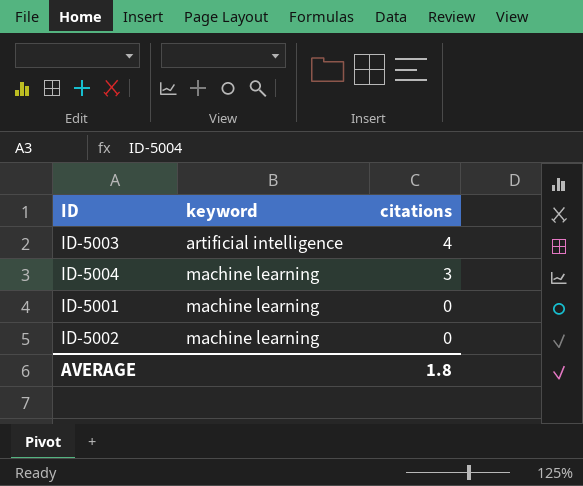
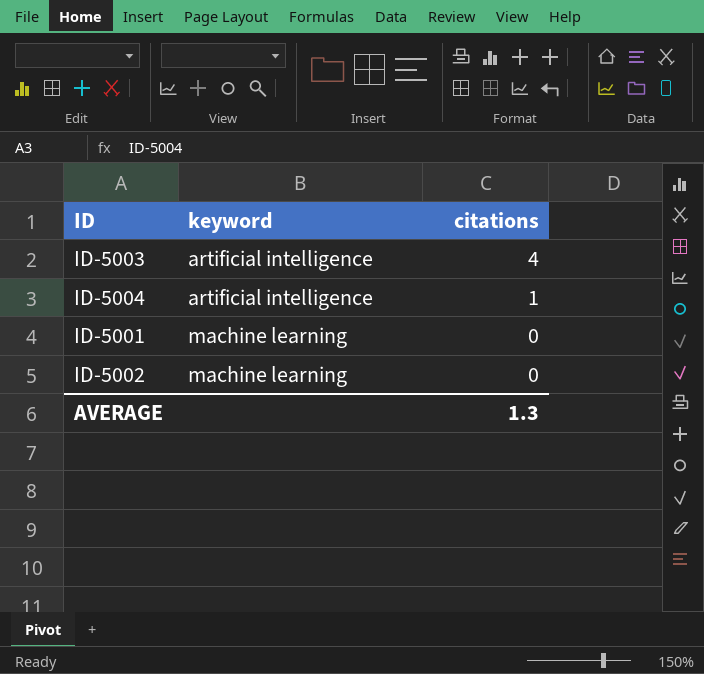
ID-5004 | keyword: machine learning -> artificial intelligence
ID-5004 | citations: 3 -> 1
AVERAGE | citations: 1.8 -> 1.3

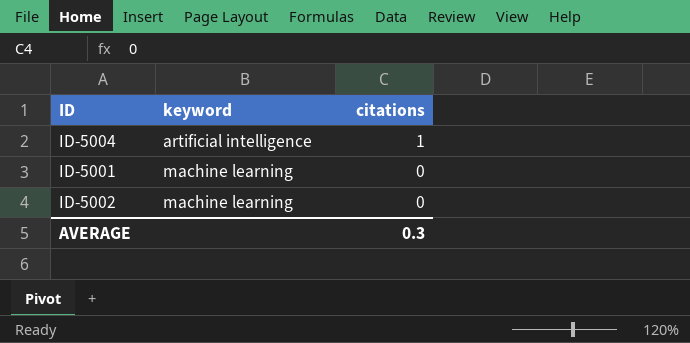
row ID-5003: artificial intelligence | 4 -> none
AVERAGE | citations: 1.3 -> 0.3

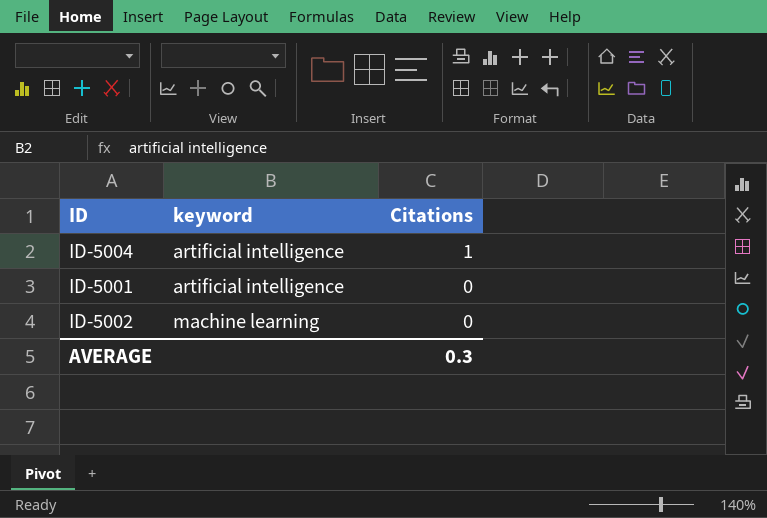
column name: citations -> Citations
ID-5001 | keyword: machine learning -> artificial intelligence

